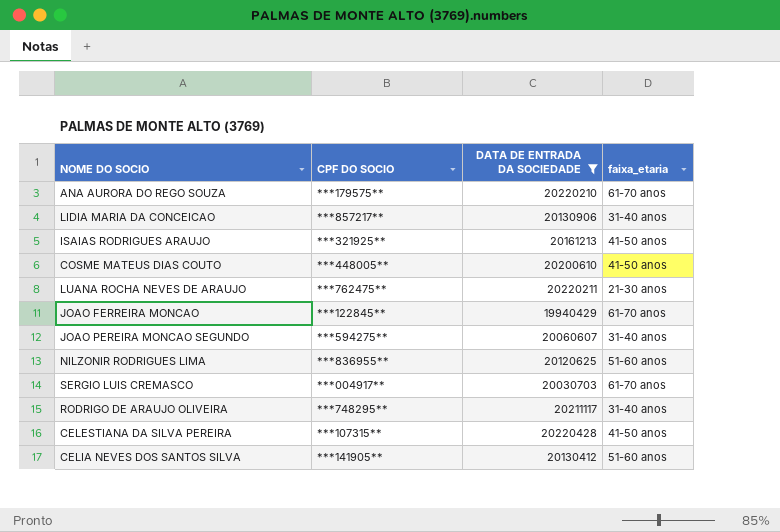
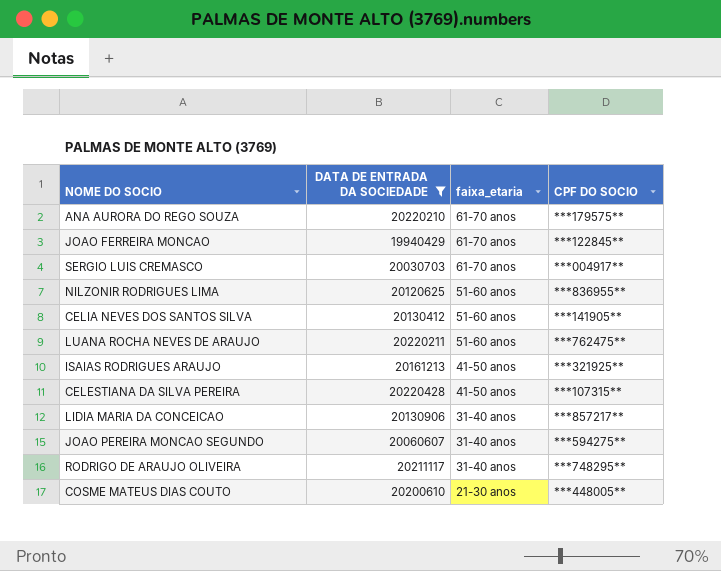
row order: none -> faixa_etaria descending
column CPF DO SOCIO | position: 2 -> 4
LUANA ROCHA NEVES DE ARAUJO | faixa_etaria: 21-30 anos -> 51-60 anos
COSME MATEUS DIAS COUTO | faixa_etaria: 41-50 anos -> 21-30 anos

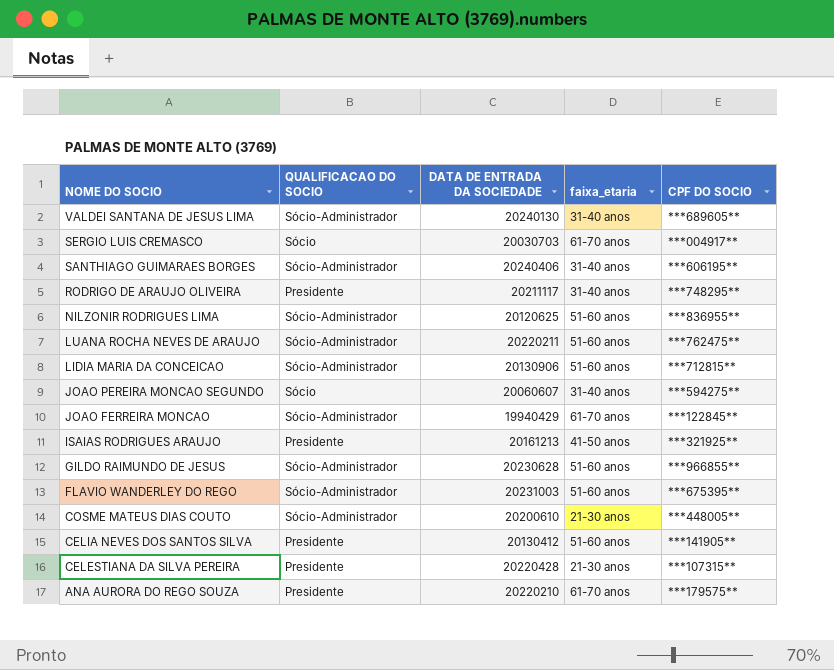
filter: DATA DE ENTRADA DA SOCIEDADE <= 20220428 -> none
row order: faixa_etaria descending -> NOME DO SOCIO descending
column QUALIFICACAO DO SOCIO | position: none -> 2
LIDIA MARIA DA CONCEICAO | faixa_etaria: 31-40 anos -> 51-60 anos
LIDIA MARIA DA CONCEICAO | CPF DO SOCIO: ***857217** -> ***712815**
CELESTIANA DA SILVA PEREIRA | faixa_etaria: 41-50 anos -> 21-30 anos

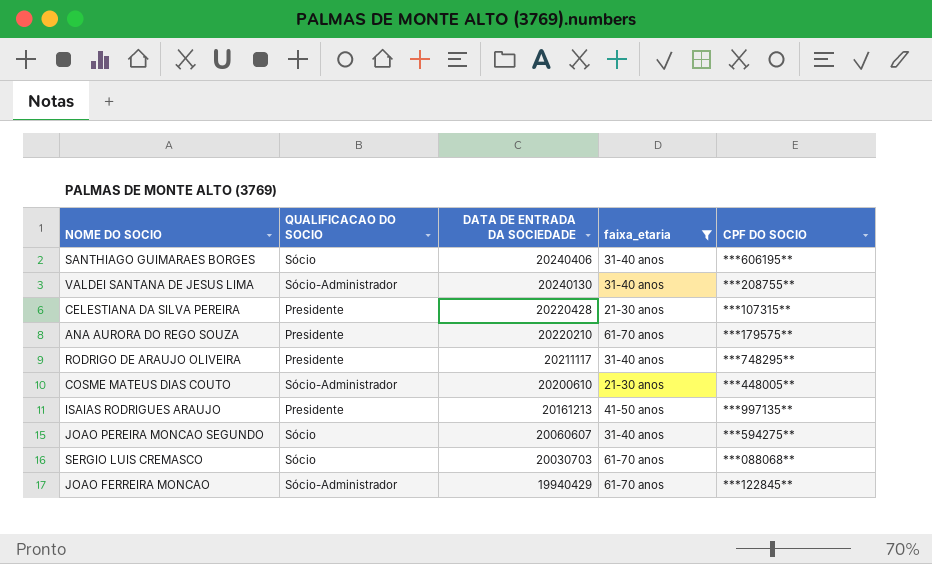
filter: none -> faixa_etaria != 51-60 anos
row order: NOME DO SOCIO descending -> DATA DE ENTRADA DA SOCIEDADE descending
SANTHIAGO GUIMARAES BORGES | QUALIFICACAO DO SOCIO: Sócio-Administrador -> Sócio
VALDEI SANTANA DE JESUS LIMA | CPF DO SOCIO: ***689605** -> ***208755**
ISAIAS RODRIGUES ARAUJO | CPF DO SOCIO: ***321925** -> ***997135**
SERGIO LUIS CREMASCO | CPF DO SOCIO: ***004917** -> ***088068**

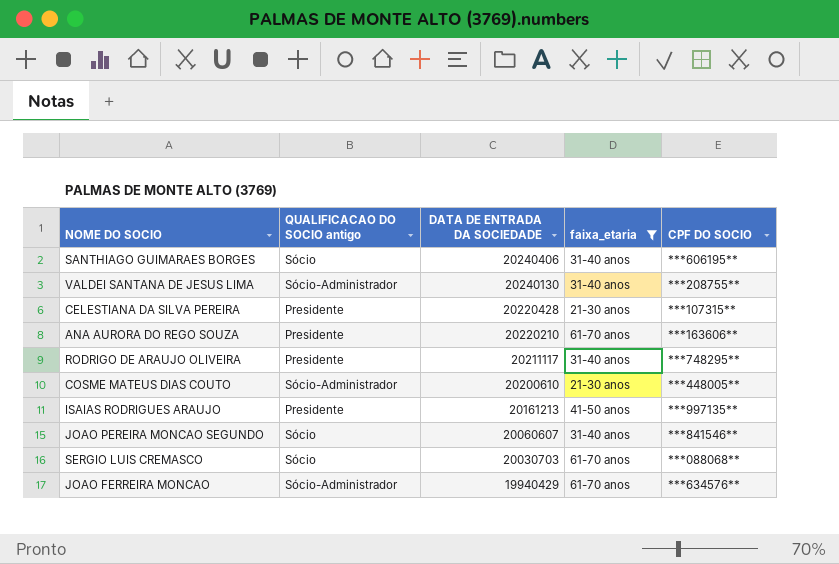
column name: QUALIFICACAO DO SOCIO -> QUALIFICACAO DO SOCIO antigo
ANA AURORA DO REGO SOUZA | CPF DO SOCIO: ***179575** -> ***163606**
JOAO PEREIRA MONCAO SEGUNDO | CPF DO SOCIO: ***594275** -> ***841546**
JOAO FERREIRA MONCAO | CPF DO SOCIO: ***122845** -> ***634576**

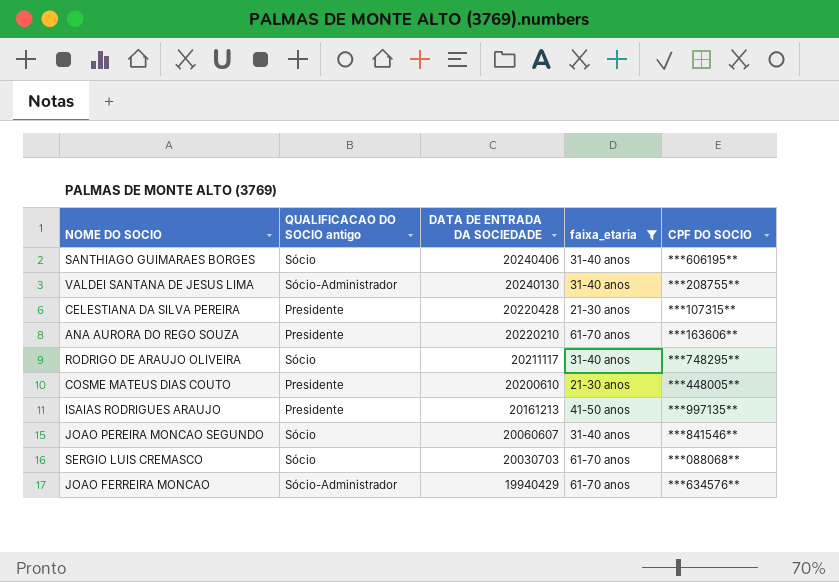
RODRIGO DE ARAUJO OLIVEIRA | QUALIFICACAO DO SOCIO antigo: Presidente -> Sócio
COSME MATEUS DIAS COUTO | QUALIFICACAO DO SOCIO antigo: Sócio-Administrador -> Presidente

